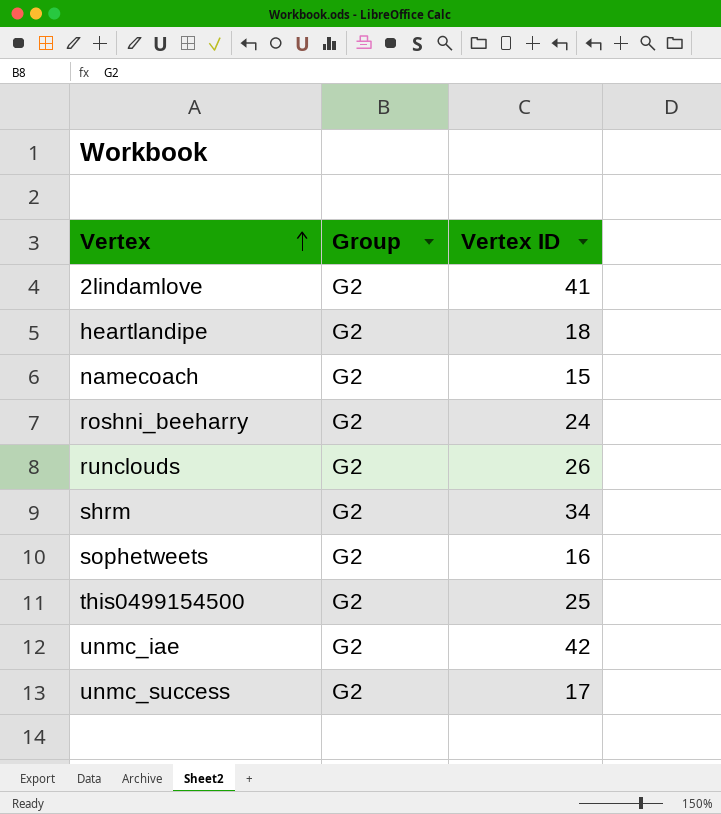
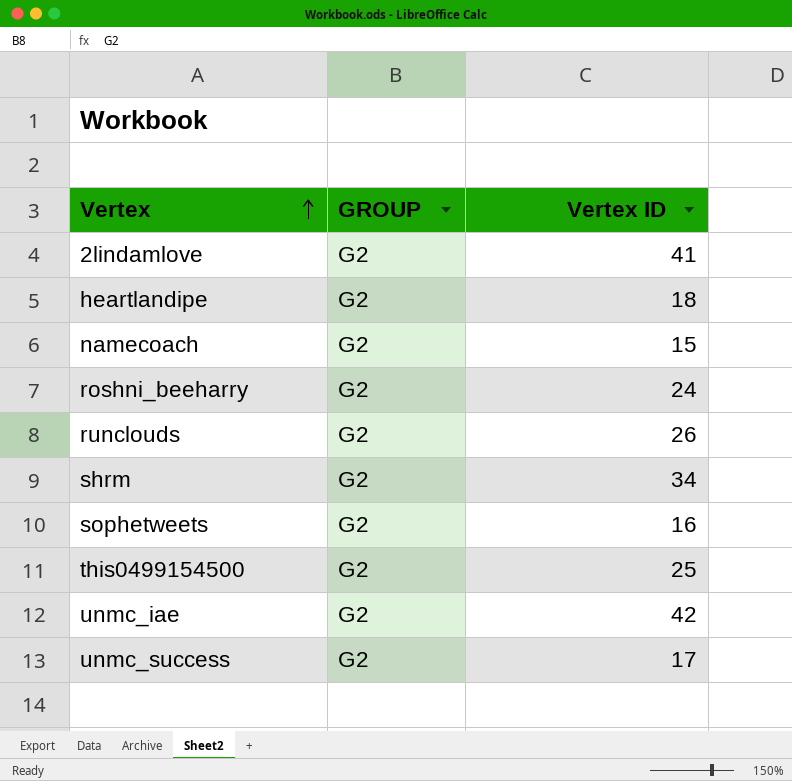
column name: Group -> GROUP

